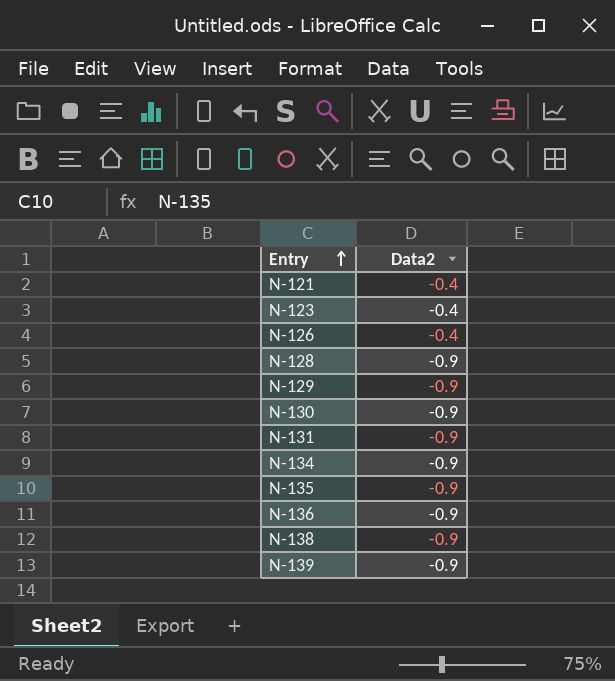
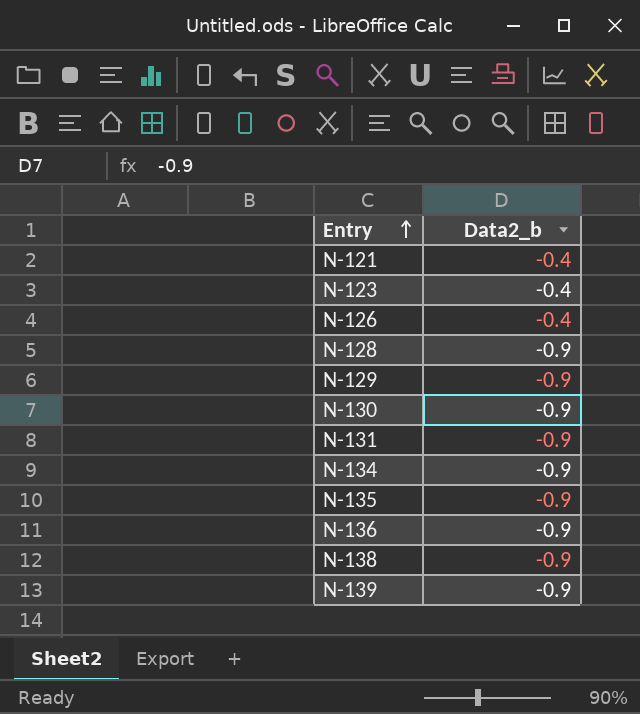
column name: Data2 -> Data2_b

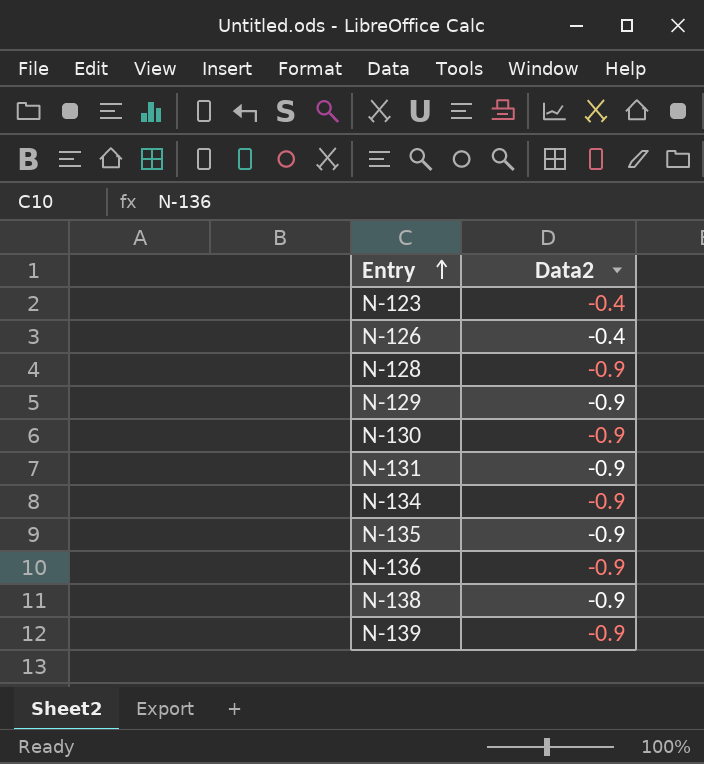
column name: Data2_b -> Data2
row N-121: -0.4 -> none

